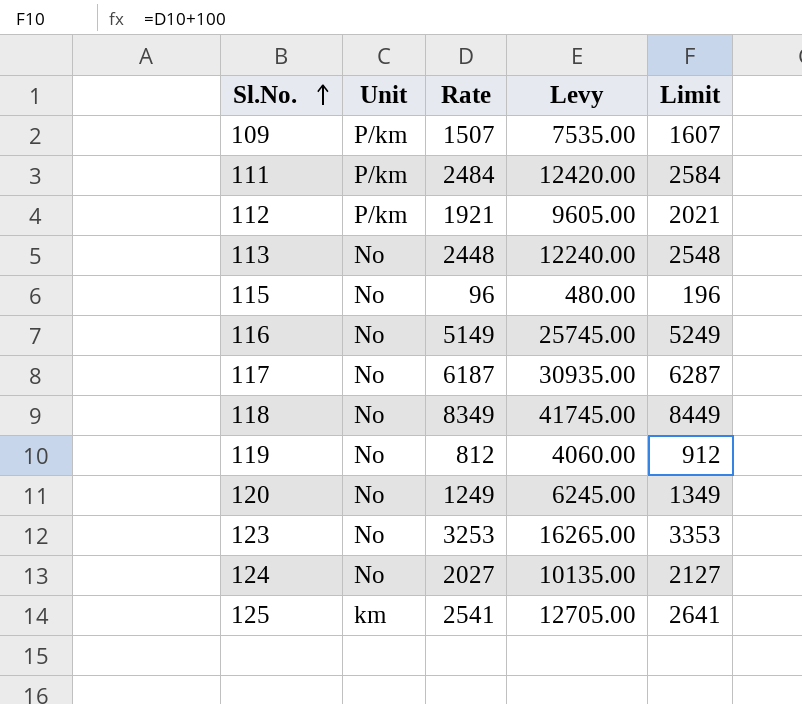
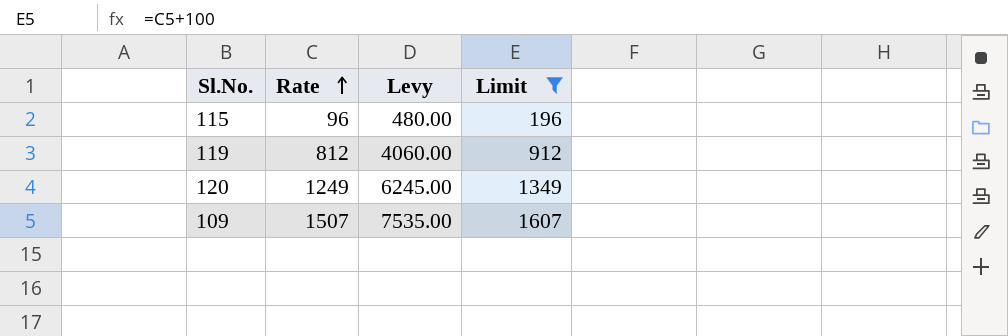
filter: none -> Limit <= 1607
row order: Sl.No. ascending -> Rate ascending
column Unit | position: 2 -> none

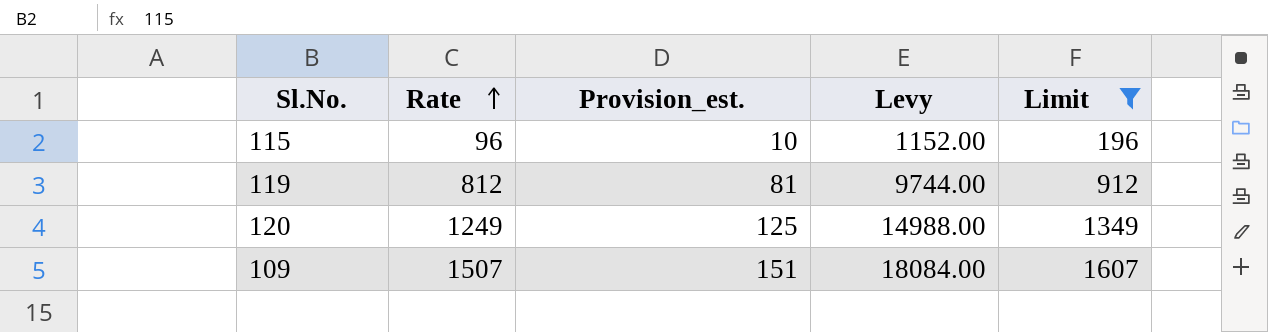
column Provision_est. | formula: none -> [Rate] * 0.1
column Levy | formula: [Rate] * 5 -> [Rate] * 12

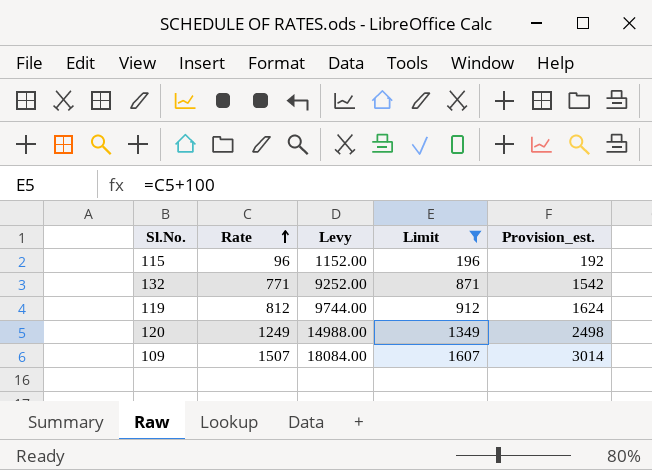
column Provision_est. | formula: [Rate] * 0.1 -> [Rate] * 2
column Provision_est. | position: 3 -> 5
row 132: none -> 771 | 9252.00 | 871 | 1542

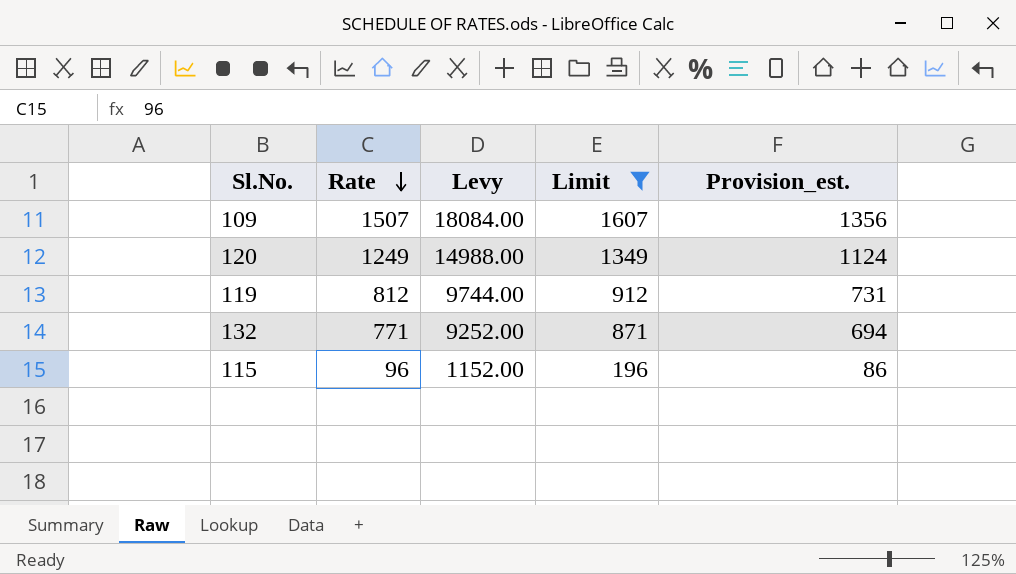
row order: Rate ascending -> Rate descending
column Provision_est. | formula: [Rate] * 2 -> [Rate] * 0.9

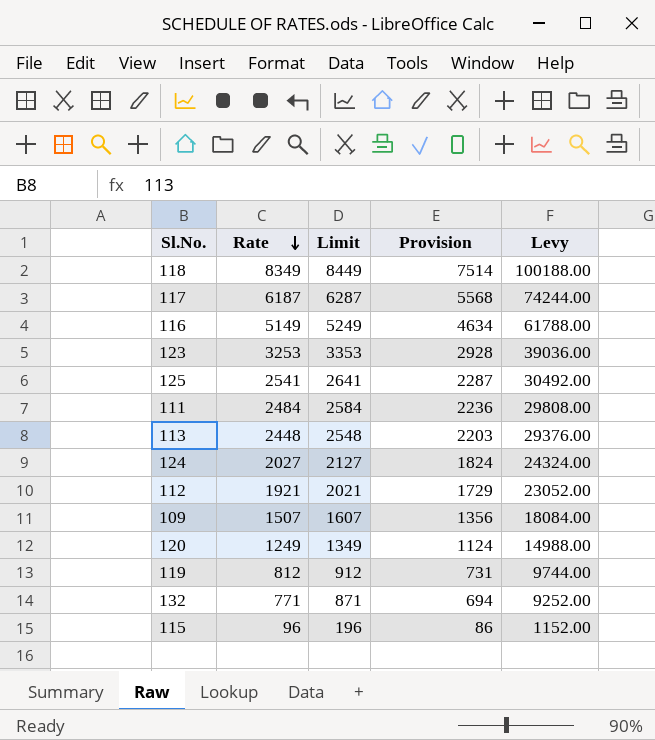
filter: Limit <= 1607 -> none
column name: Provision_est. -> Provision
column Levy | position: 3 -> 5

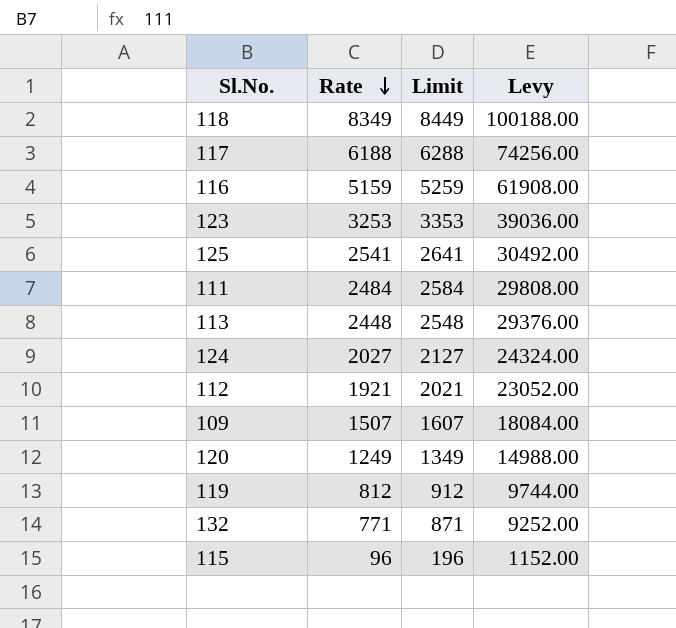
column Provision | formula: [Rate] * 0.9 -> none
117 | Rate: 6187 -> 6188
117 | Limit: 6287 -> 6288
117 | Levy: 74244.00 -> 74256.00
116 | Rate: 5149 -> 5159
116 | Limit: 5249 -> 5259
116 | Levy: 61788.00 -> 61908.00

